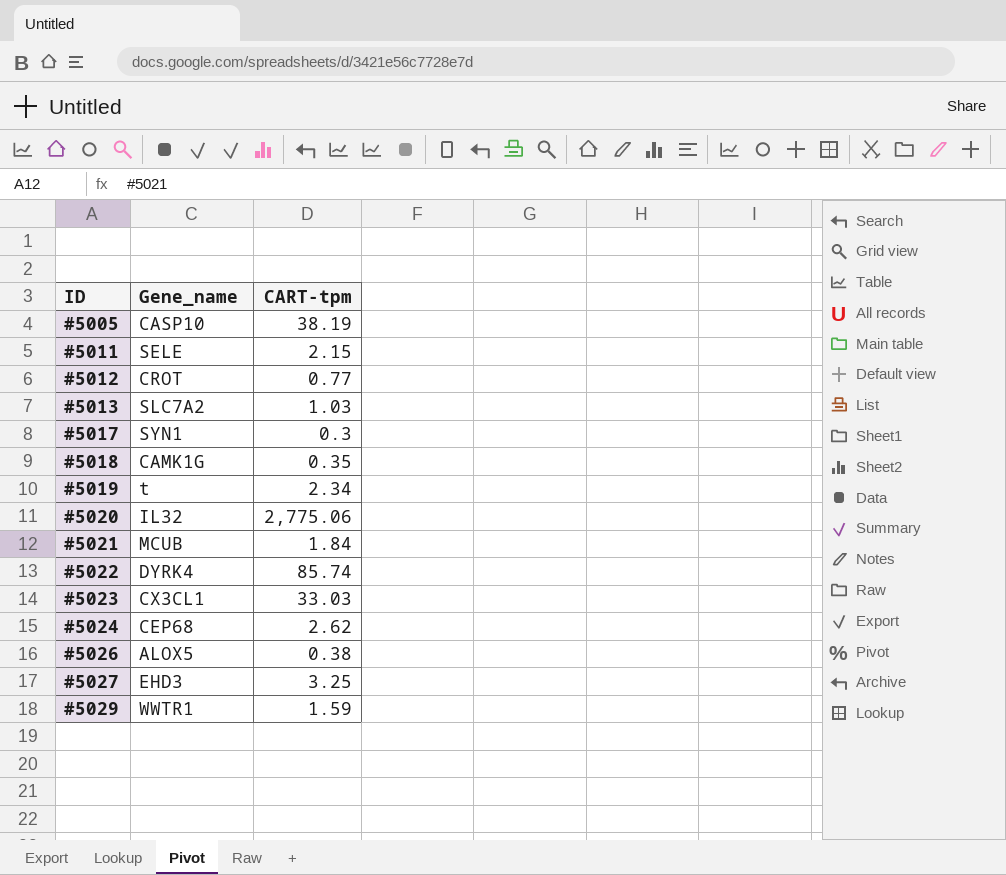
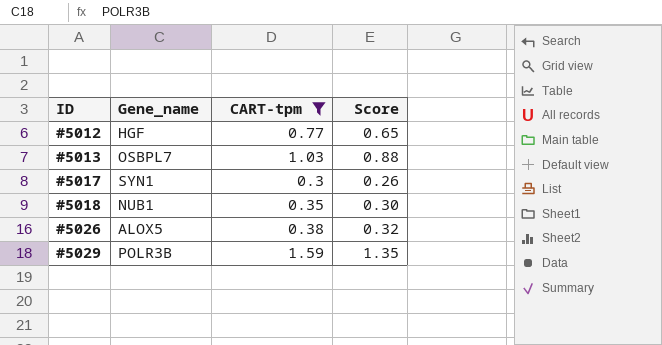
filter: none -> CART-tpm <= 1.59
column Score | formula: none -> [CART-tpm] * 0.85
#5012 | Gene_name: CROT -> HGF
#5013 | Gene_name: SLC7A2 -> OSBPL7
#5018 | Gene_name: CAMK1G -> NUB1
#5029 | Gene_name: WWTR1 -> POLR3B

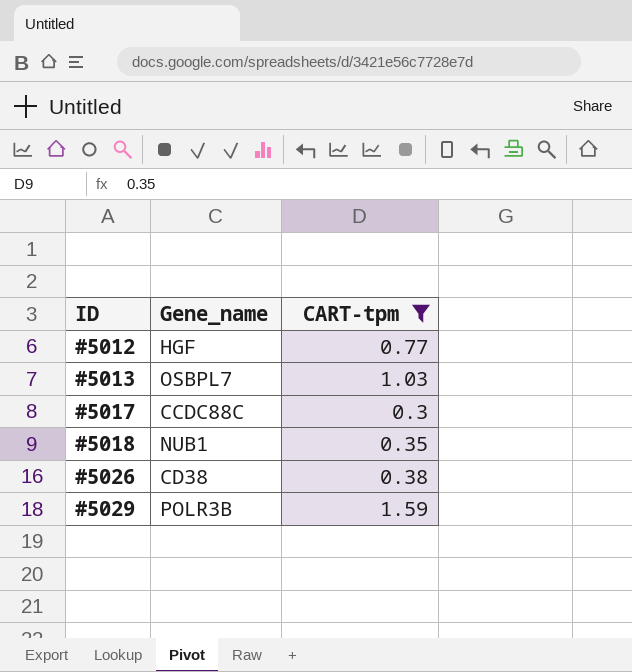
column Score | formula: [CART-tpm] * 0.85 -> none
#5017 | Gene_name: SYN1 -> CCDC88C
#5026 | Gene_name: ALOX5 -> CD38

